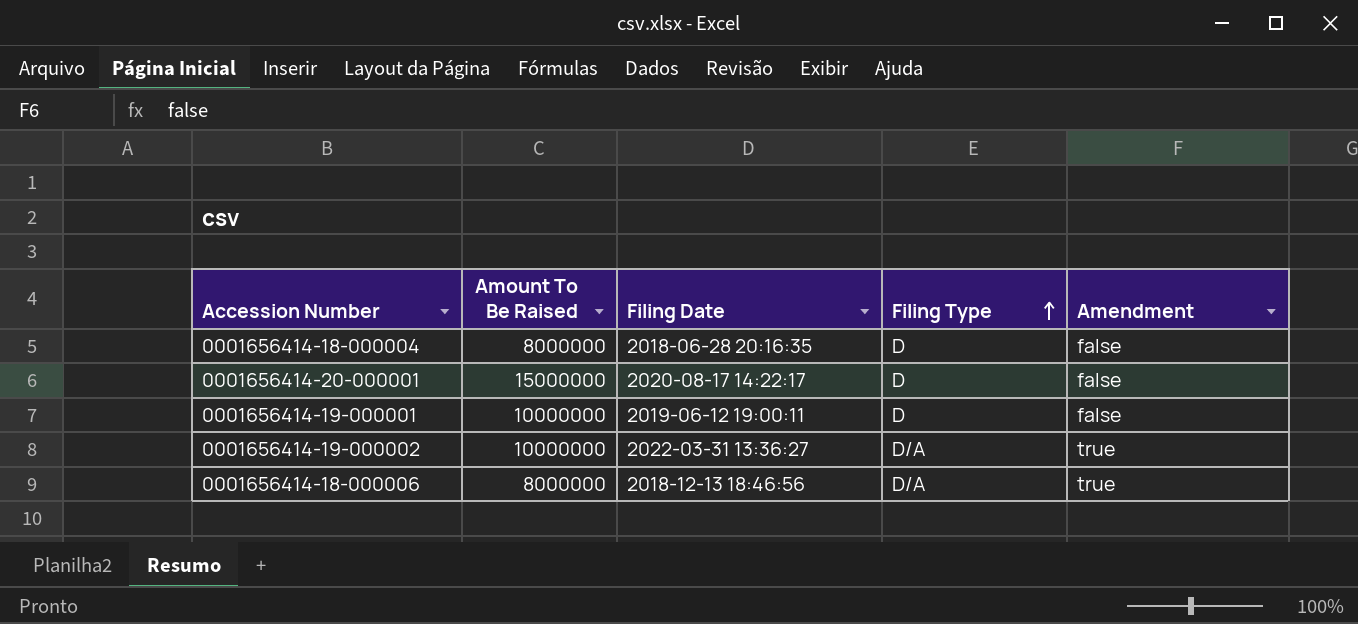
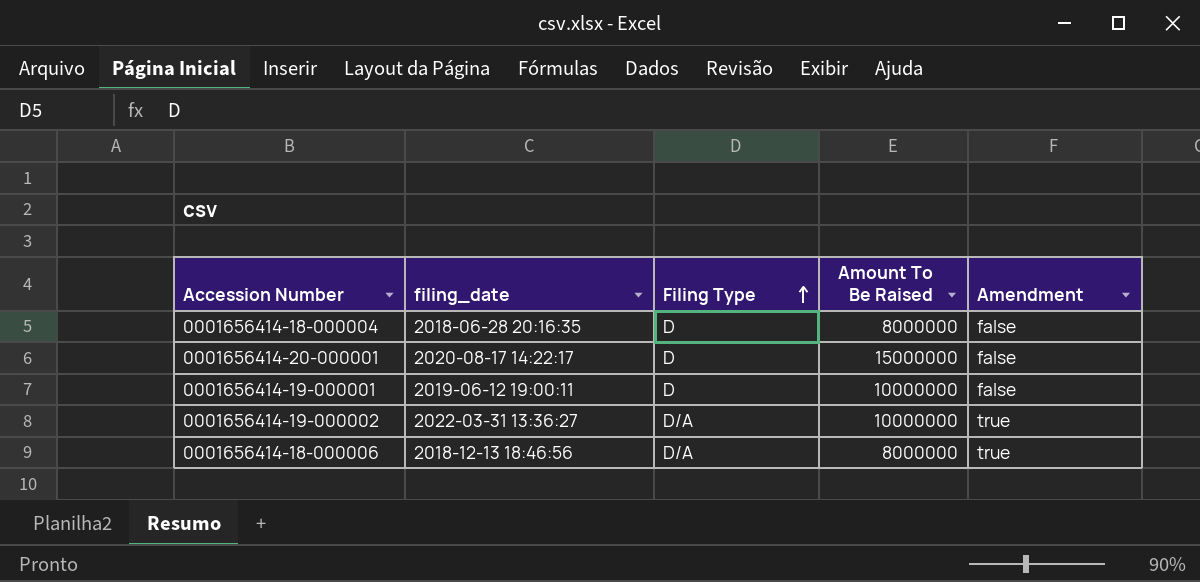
column name: Filing Date -> filing_date
column Amount To Be Raised | position: 2 -> 4

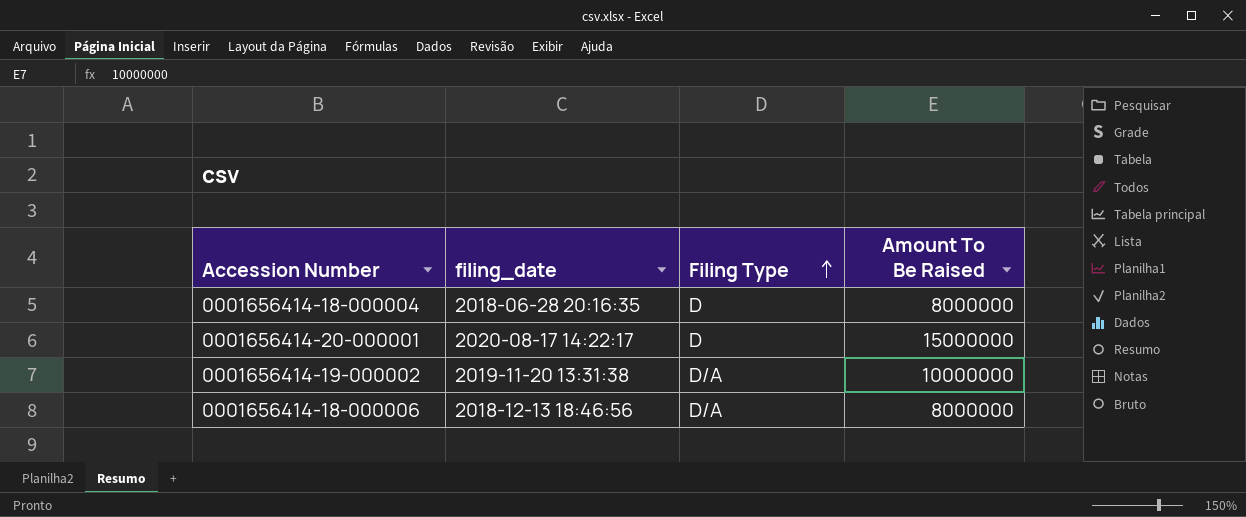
column Amendment | position: 5 -> none
row 0001656414-19-000001: 2019-06-12 19:00:11 | D | 10000000 | false -> none
0001656414-19-000002 | filing_date: 2022-03-31 13:36:27 -> 2019-11-20 13:31:38

